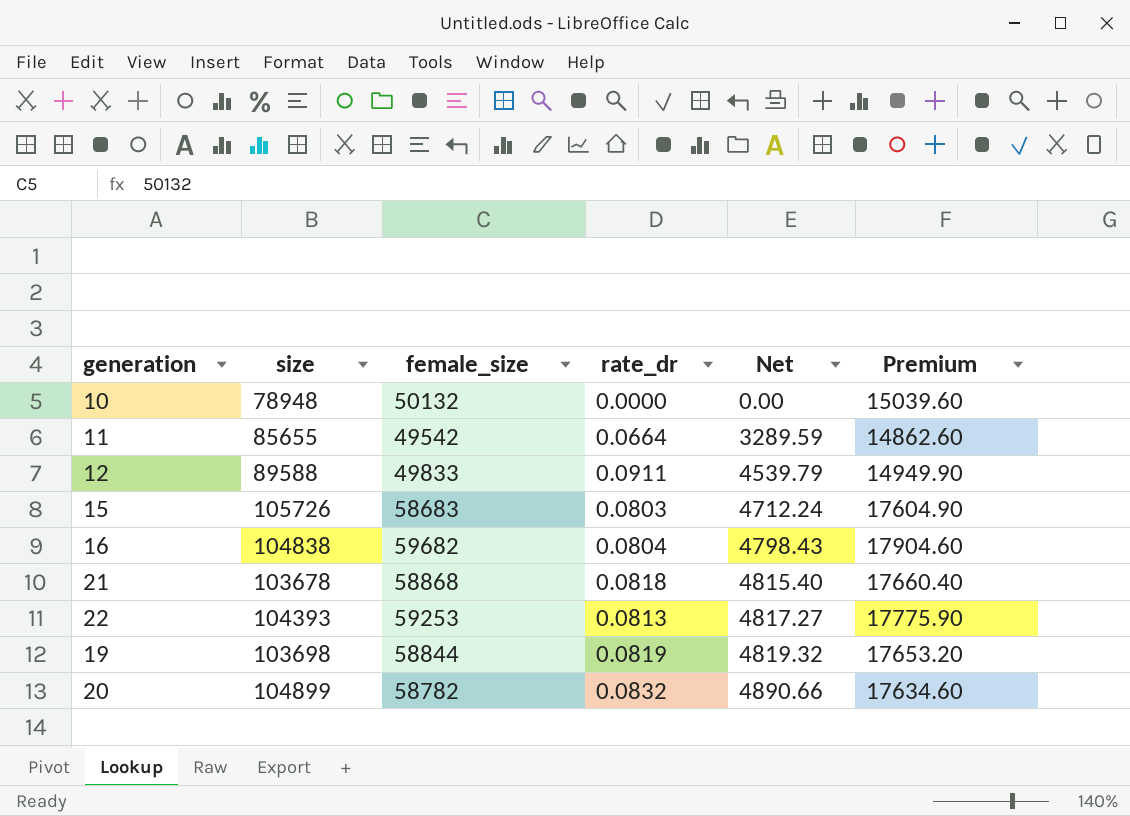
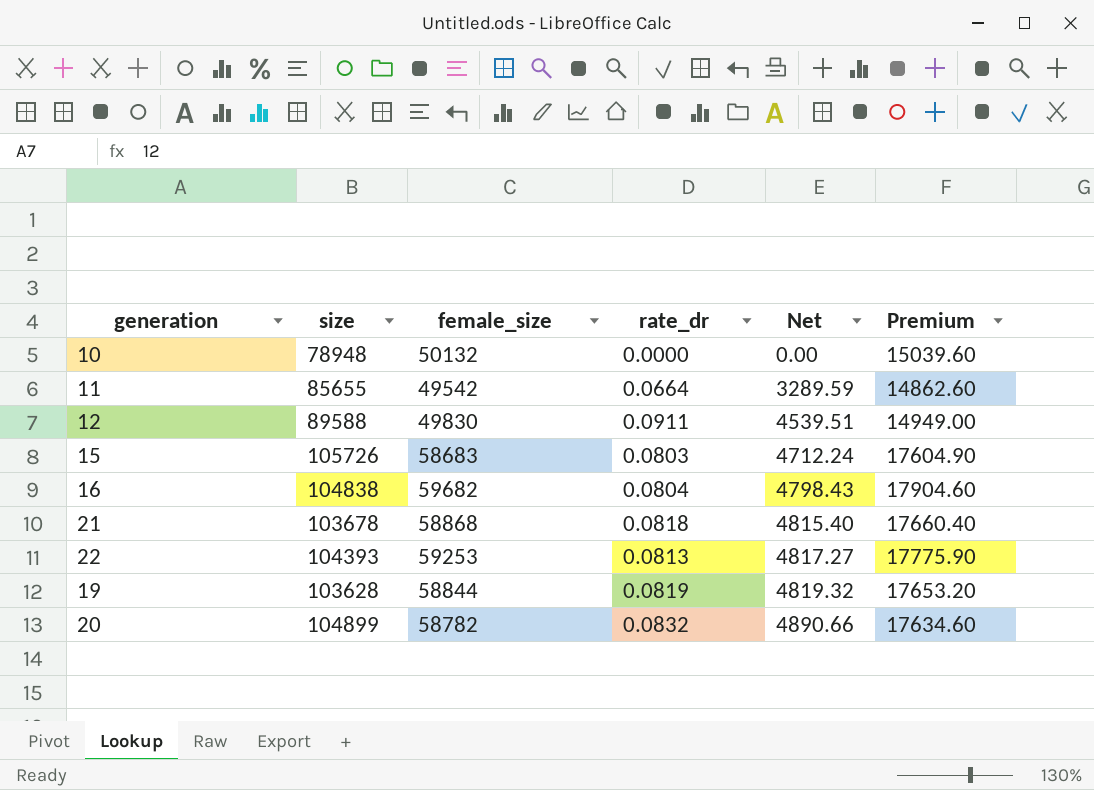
12 | female_size: 49833 -> 49830
12 | Net: 4539.79 -> 4539.51
12 | Premium: 14949.90 -> 14949.00
19 | size: 103698 -> 103628

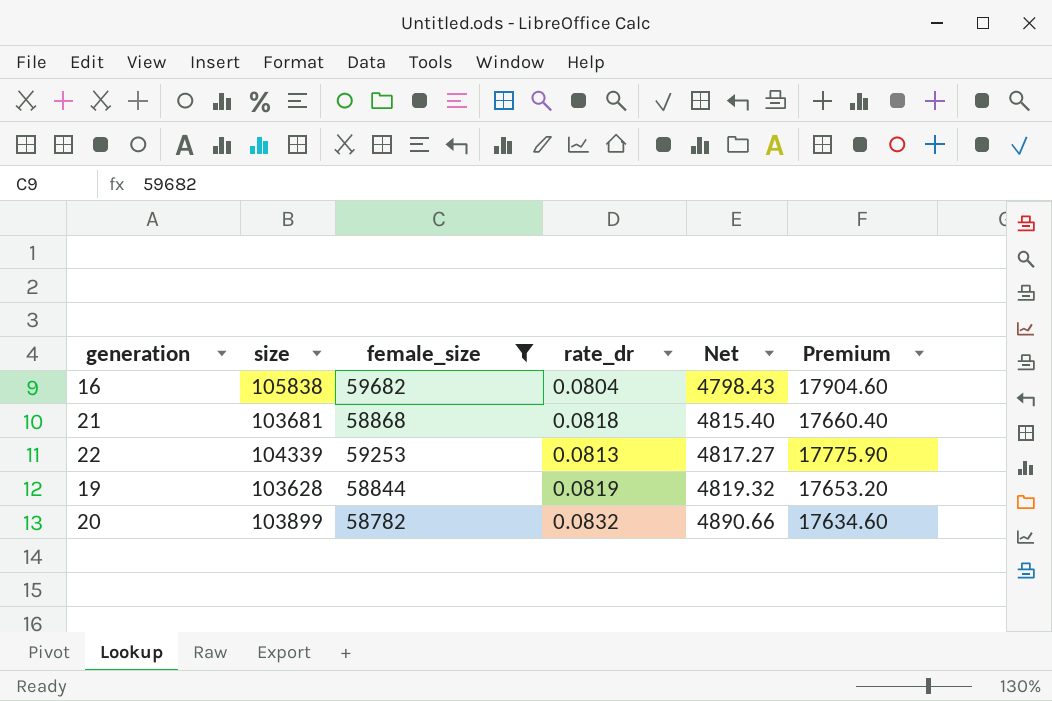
filter: none -> female_size >= 58782
16 | size: 104838 -> 105838
21 | size: 103678 -> 103681
22 | size: 104393 -> 104339
20 | size: 104899 -> 103899

